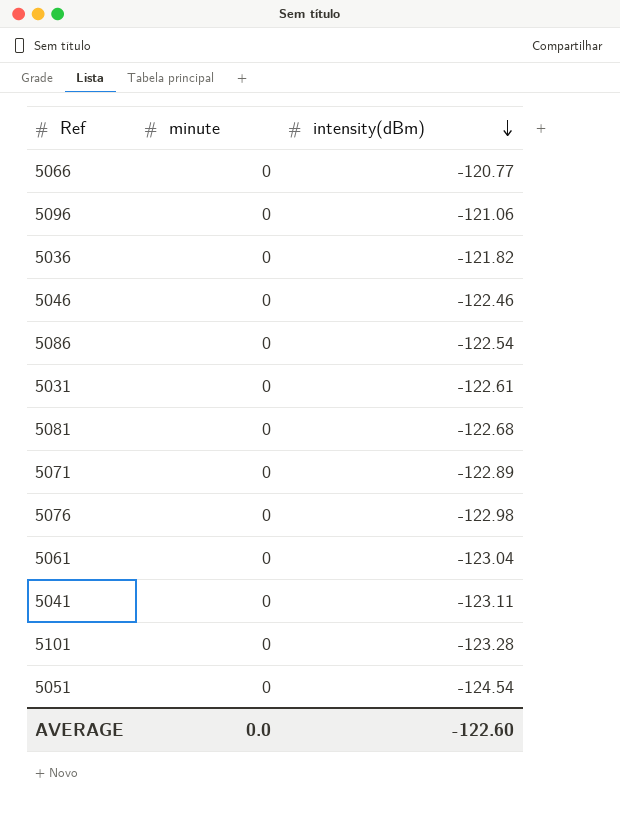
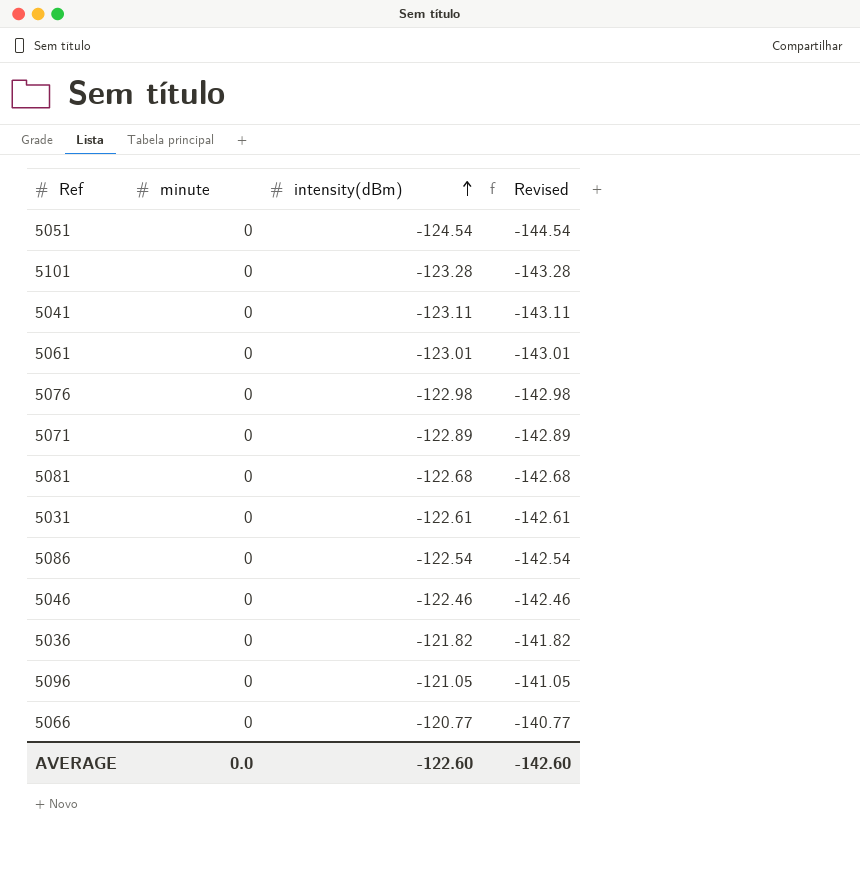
row order: intensity(dBm) descending -> intensity(dBm) ascending
column Revised | formula: none -> [intensity(dBm)] - 20
5061 | intensity(dBm): -123.04 -> -123.01
5096 | intensity(dBm): -121.06 -> -121.05

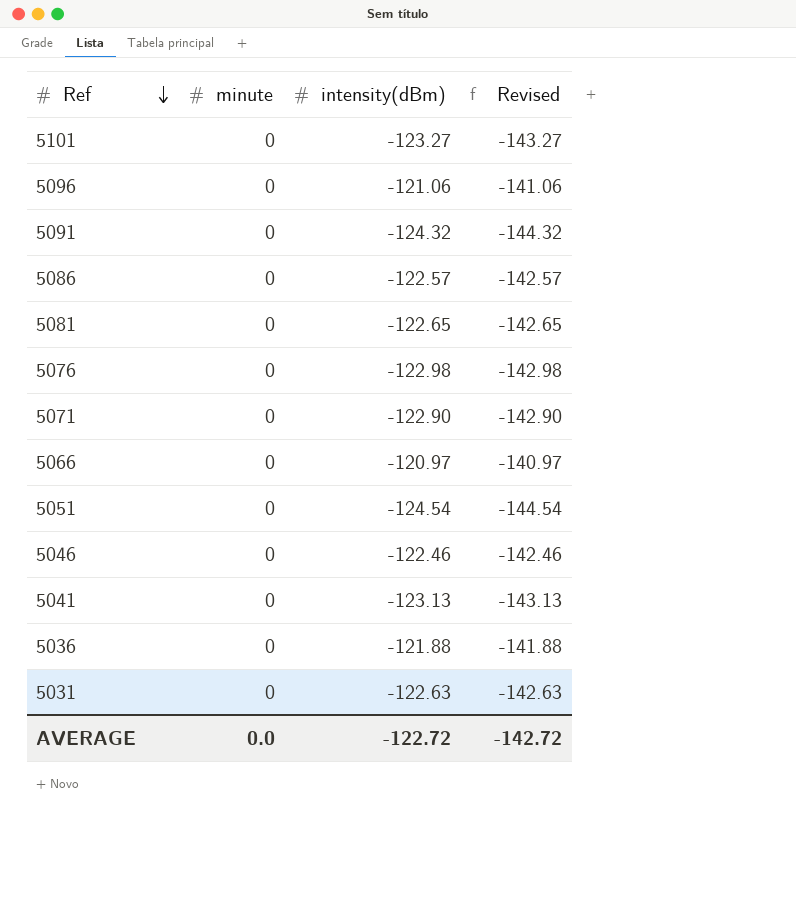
row order: intensity(dBm) ascending -> Ref descending
row 5061: 0 | -123.01 | -143.01 -> none
5101 | intensity(dBm): -123.28 -> -123.27
5101 | Revised: -143.28 -> -143.27
5096 | intensity(dBm): -121.05 -> -121.06
5096 | Revised: -141.05 -> -141.06
row 5091: none -> 0 | -124.32 | -144.32
5086 | intensity(dBm): -122.54 -> -122.57
5086 | Revised: -142.54 -> -142.57
5081 | intensity(dBm): -122.68 -> -122.65
5081 | Revised: -142.68 -> -142.65
5071 | intensity(dBm): -122.89 -> -122.90
5071 | Revised: -142.89 -> -142.90
5066 | intensity(dBm): -120.77 -> -120.97
5066 | Revised: -140.77 -> -140.97
5041 | intensity(dBm): -123.11 -> -123.13
5041 | Revised: -143.11 -> -143.13
5036 | intensity(dBm): -121.82 -> -121.88
5036 | Revised: -141.82 -> -141.88
5031 | intensity(dBm): -122.61 -> -122.63
5031 | Revised: -142.61 -> -142.63
AVERAGE | intensity(dBm): -122.60 -> -122.72
AVERAGE | Revised: -142.60 -> -142.72

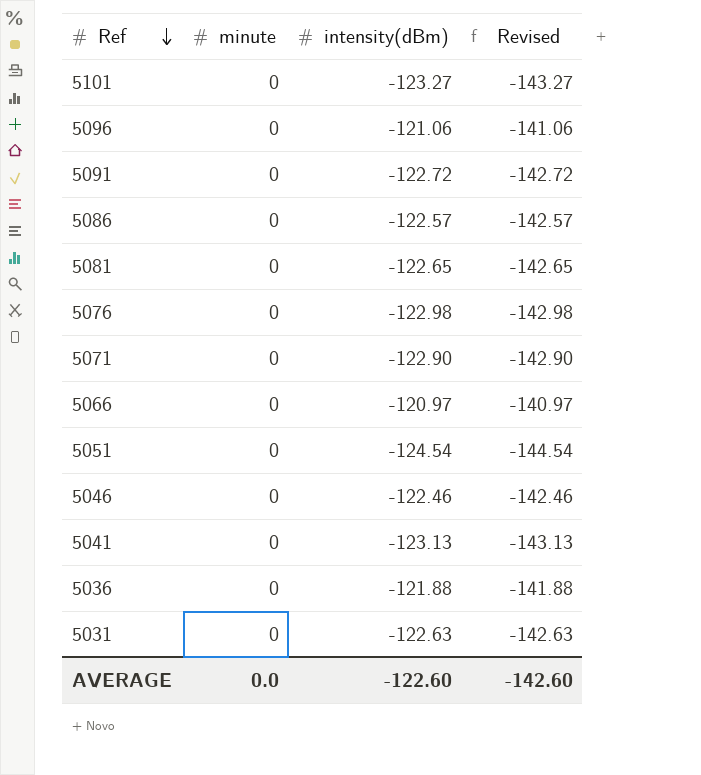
5091 | intensity(dBm): -124.32 -> -122.72
5091 | Revised: -144.32 -> -142.72
AVERAGE | intensity(dBm): -122.72 -> -122.60
AVERAGE | Revised: -142.72 -> -142.60

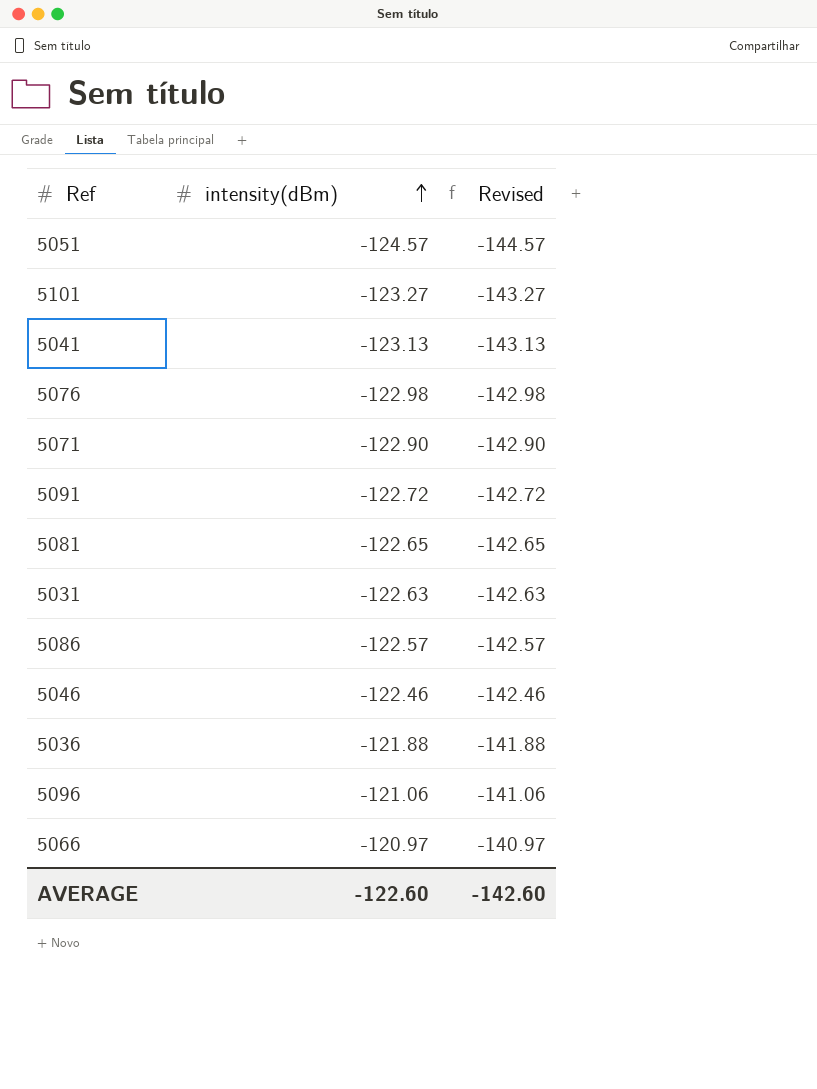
row order: Ref descending -> intensity(dBm) ascending
column minute | position: 2 -> none
5051 | intensity(dBm): -124.54 -> -124.57
5051 | Revised: -144.54 -> -144.57

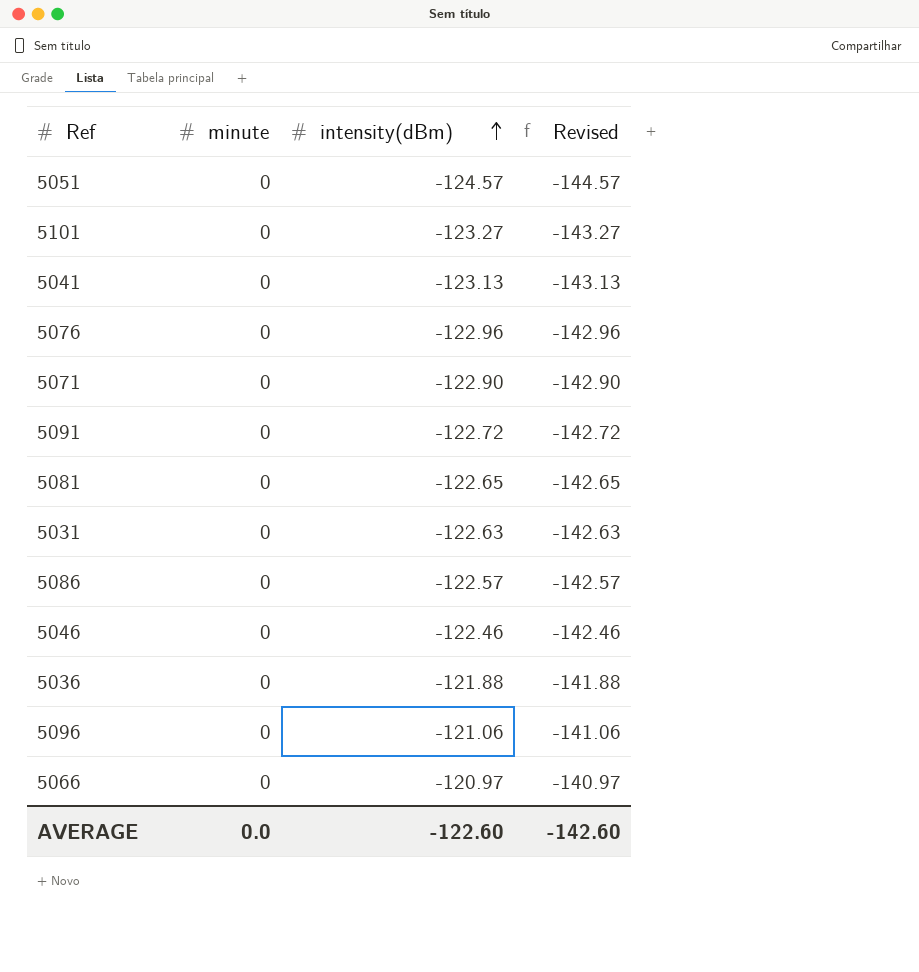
column minute | position: none -> 2
5076 | intensity(dBm): -122.98 -> -122.96
5076 | Revised: -142.98 -> -142.96

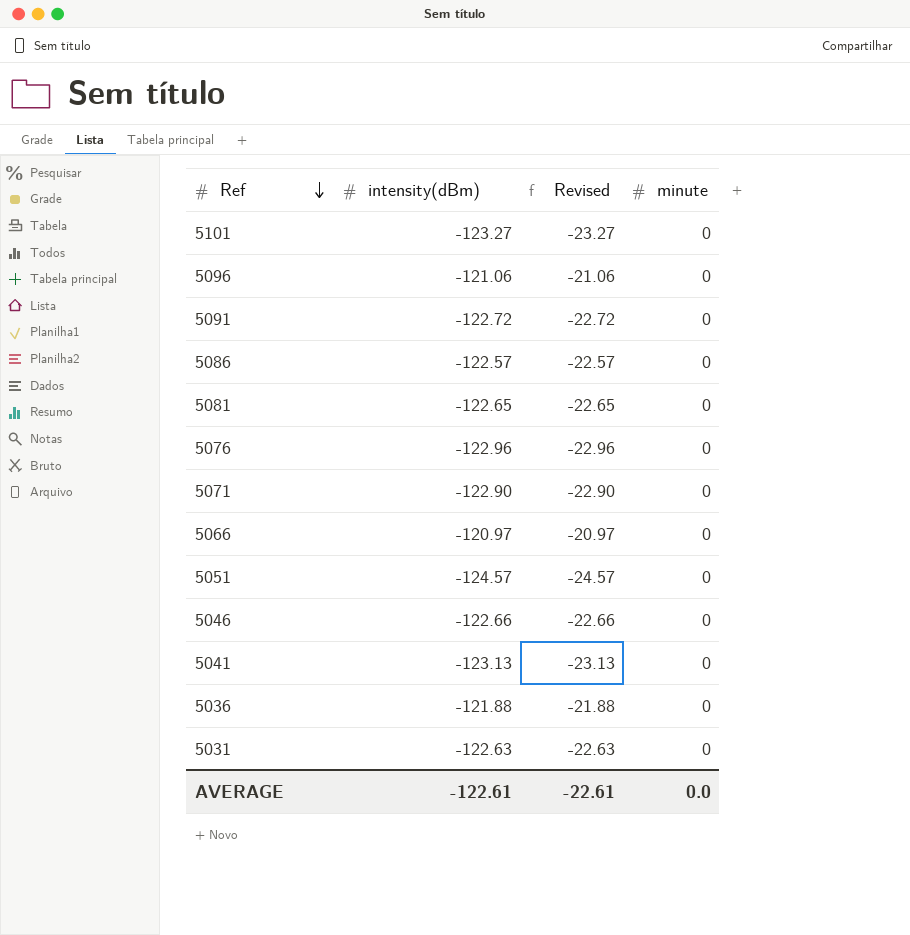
row order: intensity(dBm) ascending -> Ref descending
column Revised | formula: [intensity(dBm)] - 20 -> [intensity(dBm)] + 100
column minute | position: 2 -> 4
5046 | intensity(dBm): -122.46 -> -122.66
AVERAGE | intensity(dBm): -122.60 -> -122.61
AVERAGE | Revised: -142.60 -> -22.61

